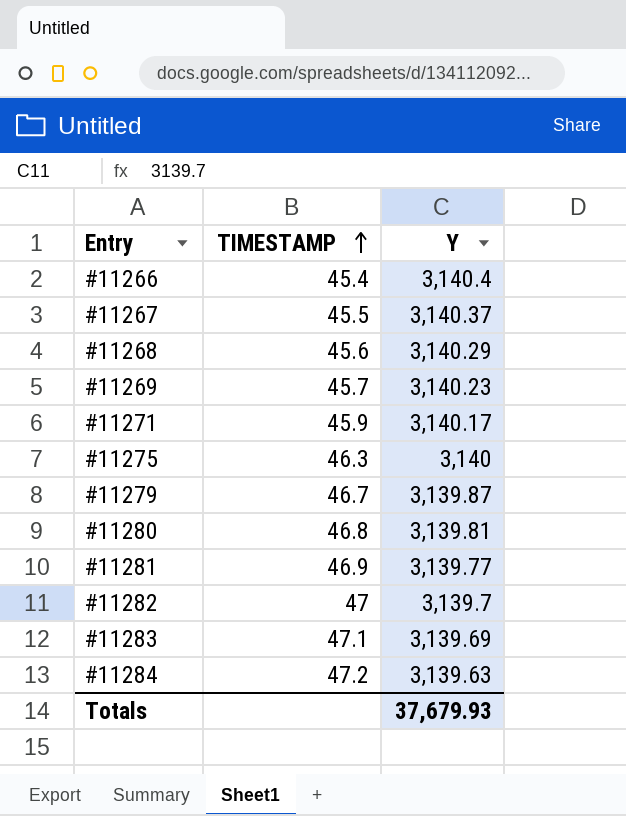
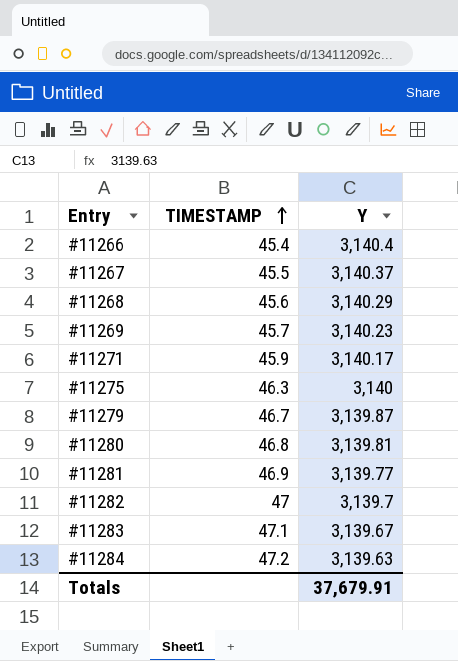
#11283 | Y: 3,139.69 -> 3,139.67
Totals | Y: 37,679.93 -> 37,679.91

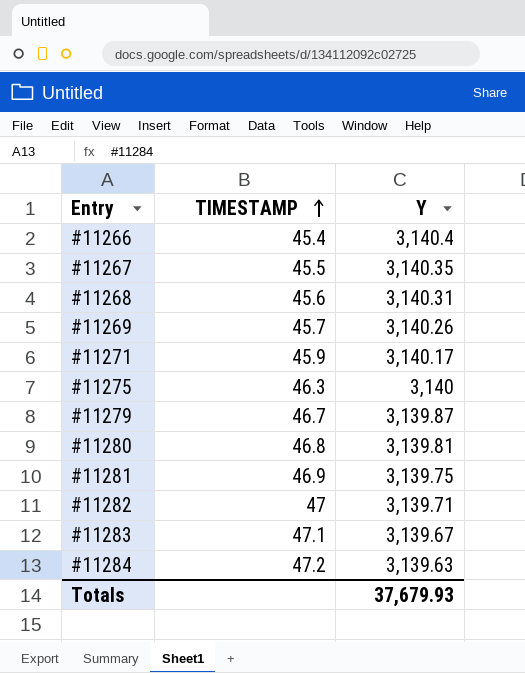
#11267 | Y: 3,140.37 -> 3,140.35
#11268 | Y: 3,140.29 -> 3,140.31
#11269 | Y: 3,140.23 -> 3,140.26
#11281 | Y: 3,139.77 -> 3,139.75
#11282 | Y: 3,139.7 -> 3,139.71
Totals | Y: 37,679.91 -> 37,679.93

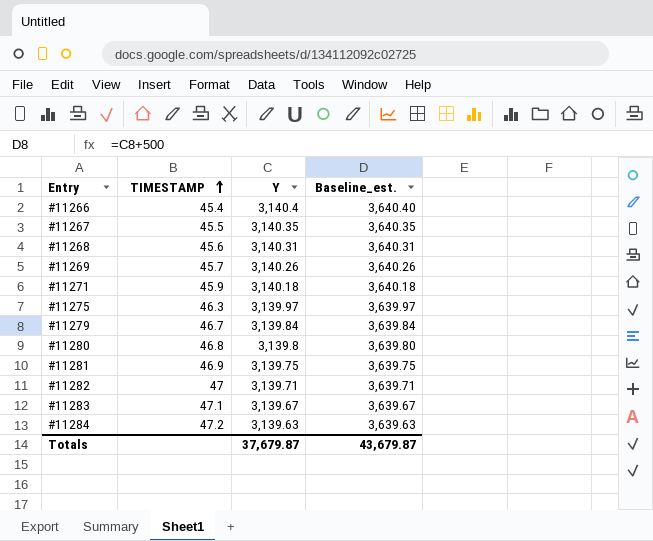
column Baseline_est. | formula: none -> [Y] + 500
#11271 | Y: 3,140.17 -> 3,140.18
#11275 | Y: 3,140 -> 3,139.97
#11279 | Y: 3,139.87 -> 3,139.84
#11280 | Y: 3,139.81 -> 3,139.8
Totals | Y: 37,679.93 -> 37,679.87

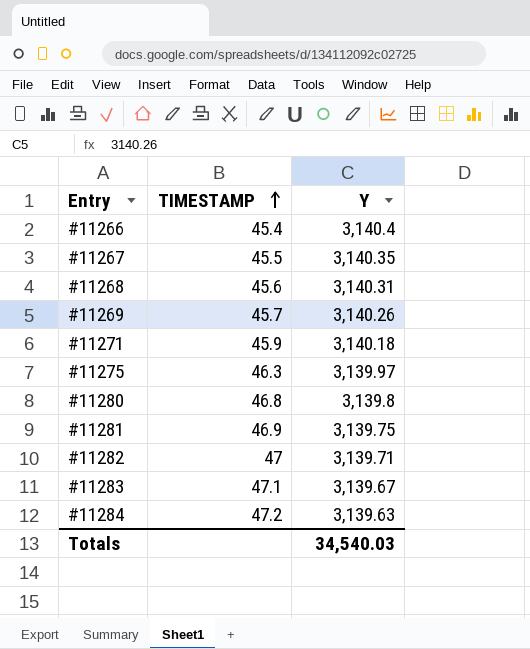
column Baseline_est. | formula: [Y] + 500 -> none
row #11279: 46.7 | 3,139.84 | 3,639.84 -> none
Totals | Y: 37,679.87 -> 34,540.03

